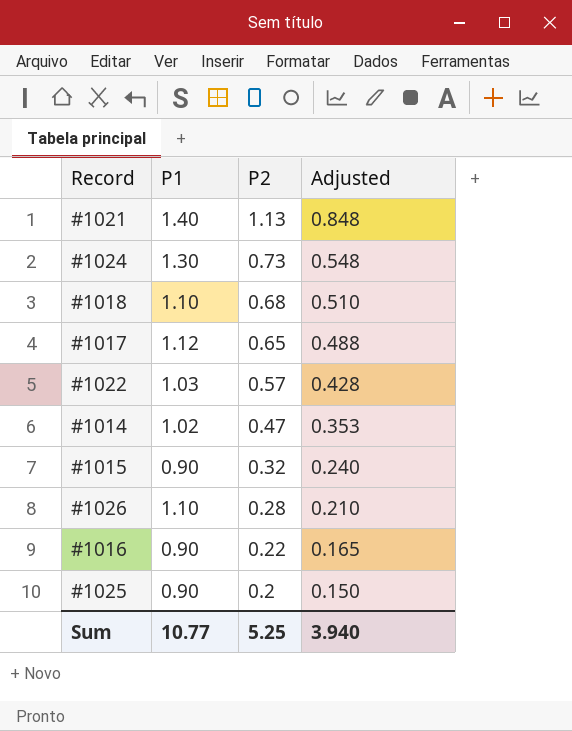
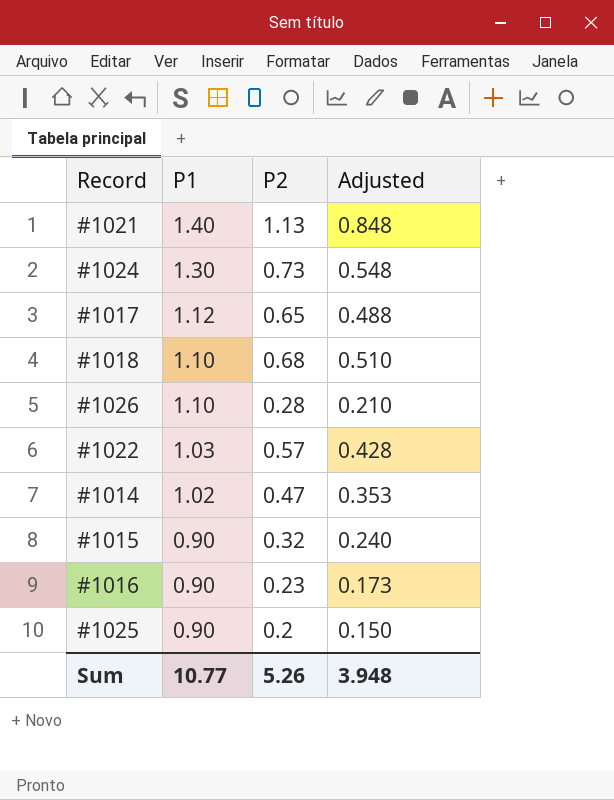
row order: P2 descending -> P1 descending
#1016 | P2: 0.22 -> 0.23
#1016 | Adjusted: 0.165 -> 0.173
Sum | P2: 5.25 -> 5.26
Sum | Adjusted: 3.940 -> 3.948

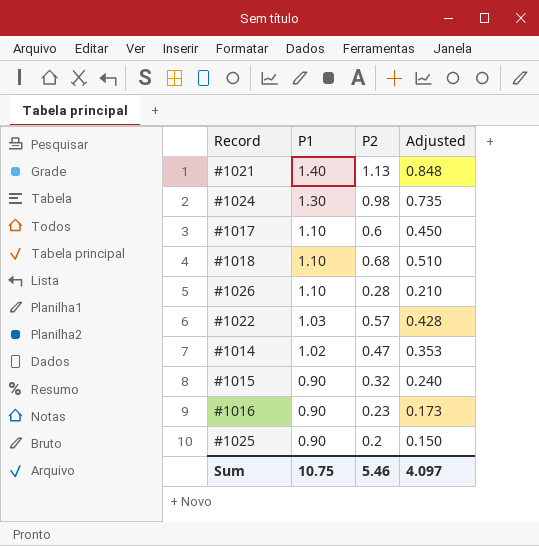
#1024 | P2: 0.73 -> 0.98
#1024 | Adjusted: 0.548 -> 0.735
#1017 | P1: 1.12 -> 1.10
#1017 | P2: 0.65 -> 0.6
#1017 | Adjusted: 0.488 -> 0.450
Sum | P1: 10.77 -> 10.75
Sum | P2: 5.26 -> 5.46
Sum | Adjusted: 3.948 -> 4.097

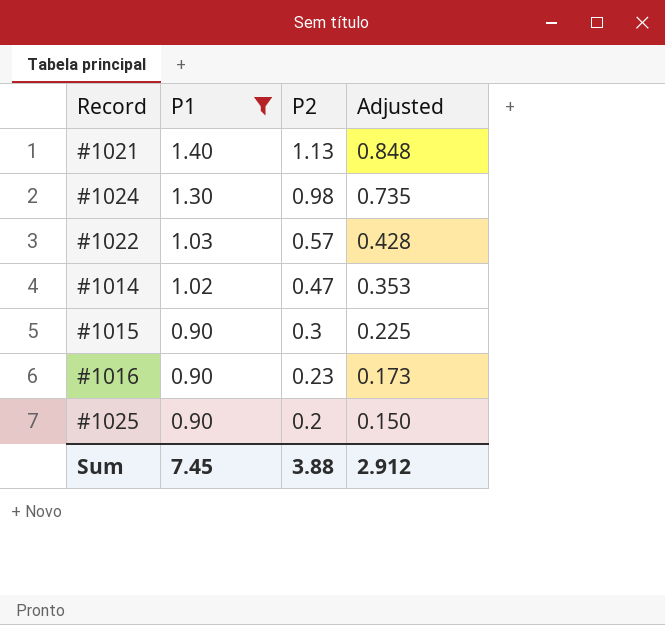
filter: none -> P1 != 1.10
#1015 | P2: 0.32 -> 0.3
#1015 | Adjusted: 0.240 -> 0.225
Sum | P1: 10.75 -> 7.45
Sum | P2: 5.46 -> 3.88
Sum | Adjusted: 4.097 -> 2.912

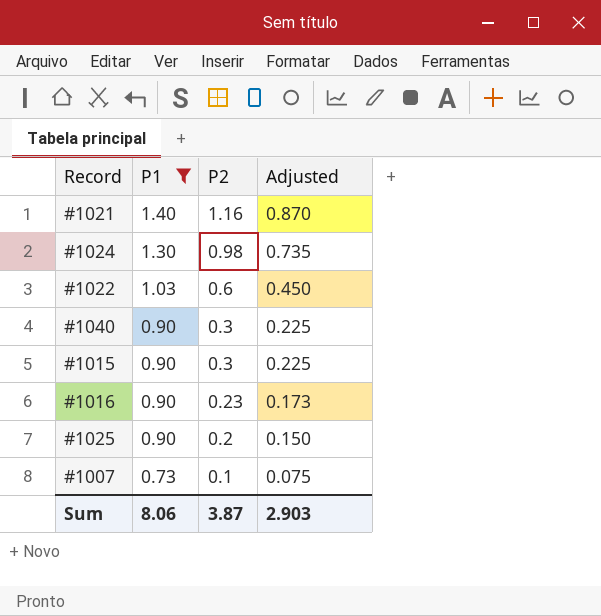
row #1014: 1.02 | 0.47 | 0.353 -> none
#1021 | P2: 1.13 -> 1.16
#1021 | Adjusted: 0.848 -> 0.870
#1022 | P2: 0.57 -> 0.6
#1022 | Adjusted: 0.428 -> 0.450
row #1040: none -> 0.90 | 0.3 | 0.225
row #1007: none -> 0.73 | 0.1 | 0.075
Sum | P1: 7.45 -> 8.06
Sum | P2: 3.88 -> 3.87
Sum | Adjusted: 2.912 -> 2.903

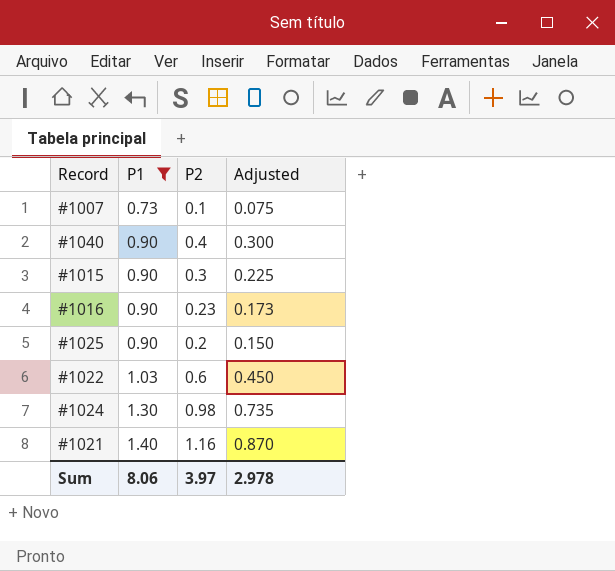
row order: P1 descending -> P1 ascending
#1040 | P2: 0.3 -> 0.4
#1040 | Adjusted: 0.225 -> 0.300
Sum | P2: 3.87 -> 3.97
Sum | Adjusted: 2.903 -> 2.978

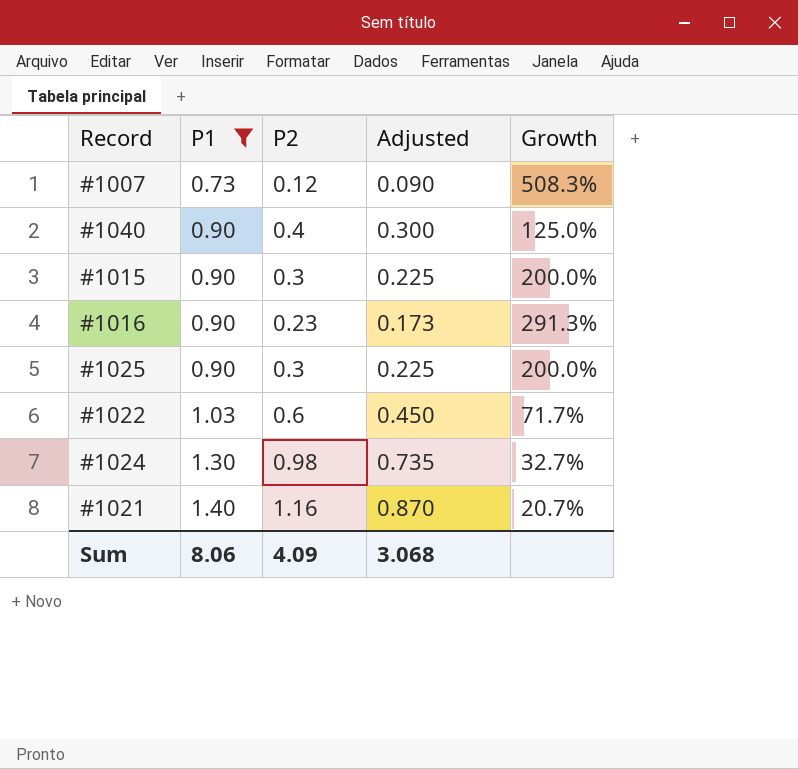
column Growth | formula: none -> ([P1] - [P2]) / [P2]
#1007 | P2: 0.1 -> 0.12
#1007 | Adjusted: 0.075 -> 0.090
#1025 | P2: 0.2 -> 0.3
#1025 | Adjusted: 0.150 -> 0.225
Sum | P2: 3.97 -> 4.09
Sum | Adjusted: 2.978 -> 3.068

